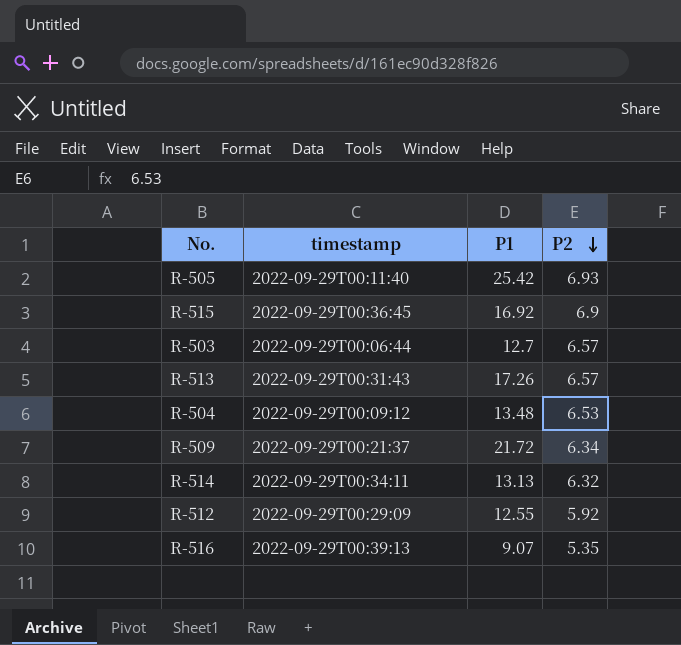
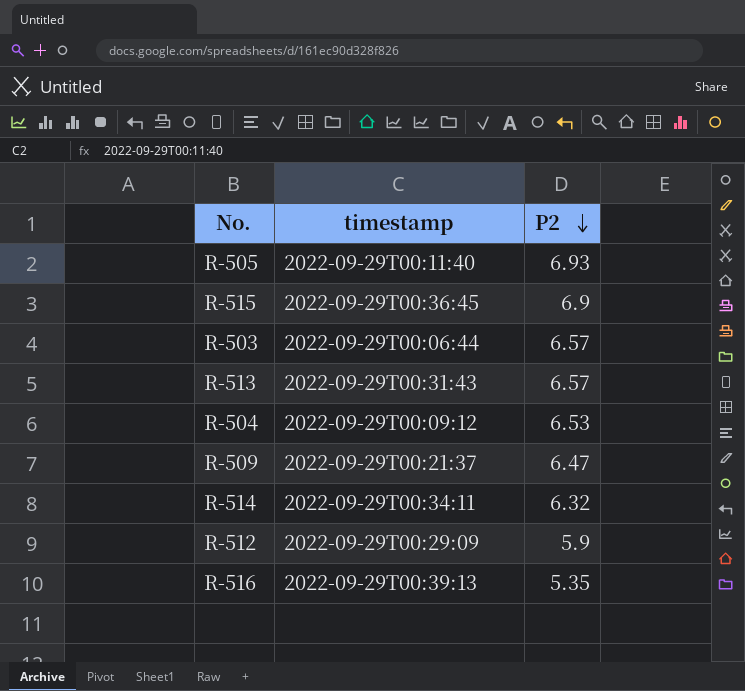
column P1 | position: 3 -> none
R-509 | P2: 6.34 -> 6.47
R-512 | P2: 5.92 -> 5.9

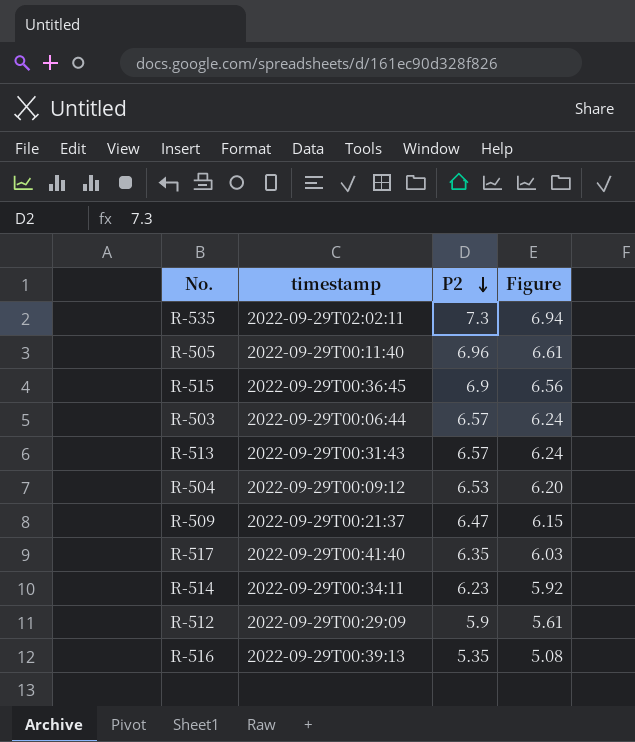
column Figure | formula: none -> [P2] * 0.95
row R-535: none -> 2022-09-29T02:02:11 | 7.3 | 6.94
R-505 | P2: 6.93 -> 6.96
row R-517: none -> 2022-09-29T00:41:40 | 6.35 | 6.03
R-514 | P2: 6.32 -> 6.23

